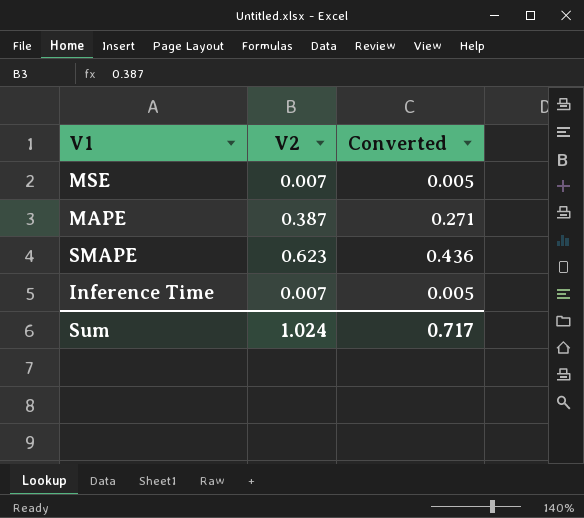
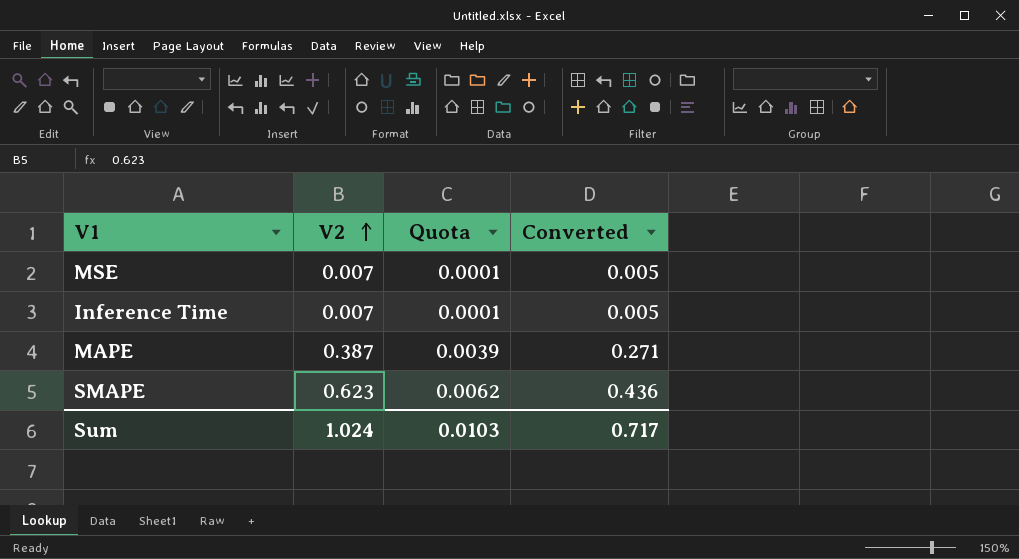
row order: none -> V2 ascending
column Quota | formula: none -> [V2] * 0.01

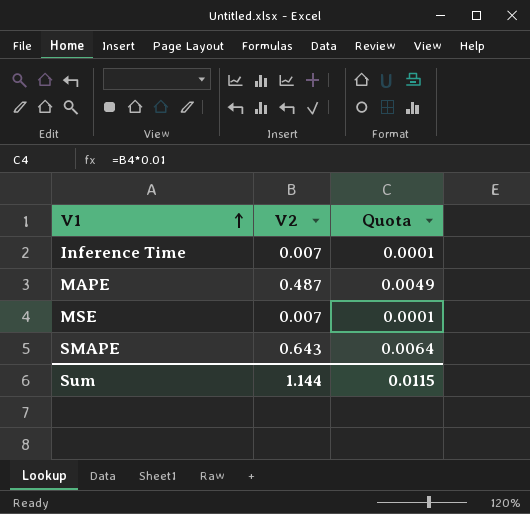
row order: V2 ascending -> V1 ascending
column Converted | formula: [V2] * 0.7 -> none
MAPE | V2: 0.387 -> 0.487
MAPE | Quota: 0.0039 -> 0.0049
SMAPE | V2: 0.623 -> 0.643
SMAPE | Quota: 0.0062 -> 0.0064
Sum | V2: 1.024 -> 1.144
Sum | Quota: 0.0103 -> 0.0115

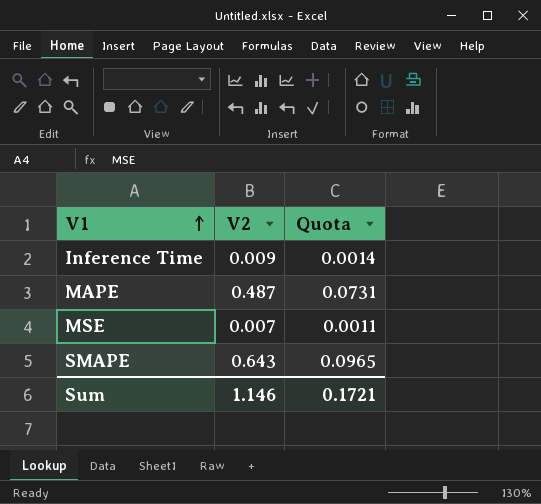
column Quota | formula: [V2] * 0.01 -> [V2] * 0.15
Inference Time | V2: 0.007 -> 0.009
Sum | V2: 1.144 -> 1.146
Sum | Quota: 0.0115 -> 0.1721

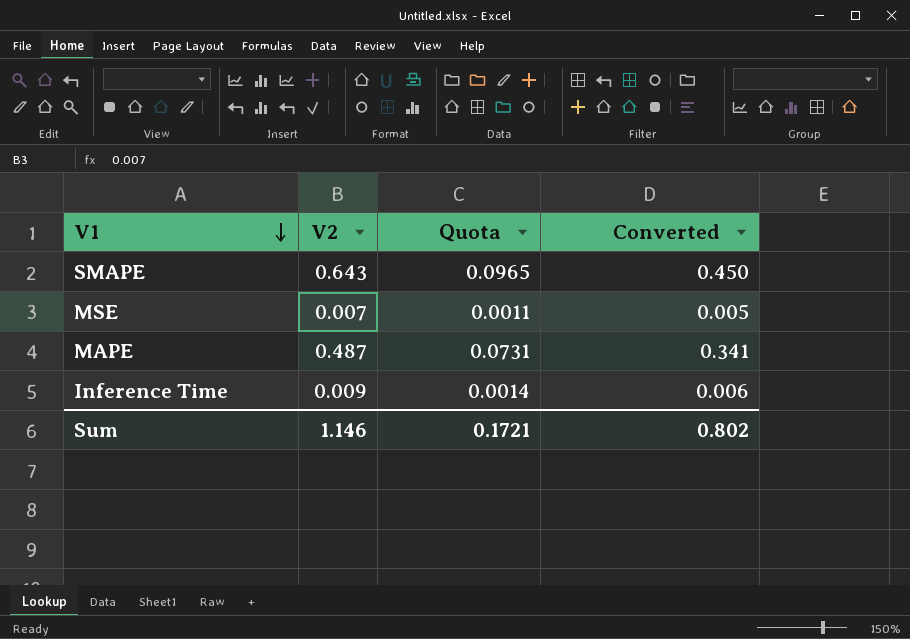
row order: V1 ascending -> V1 descending
column Converted | formula: none -> [V2] * 0.7

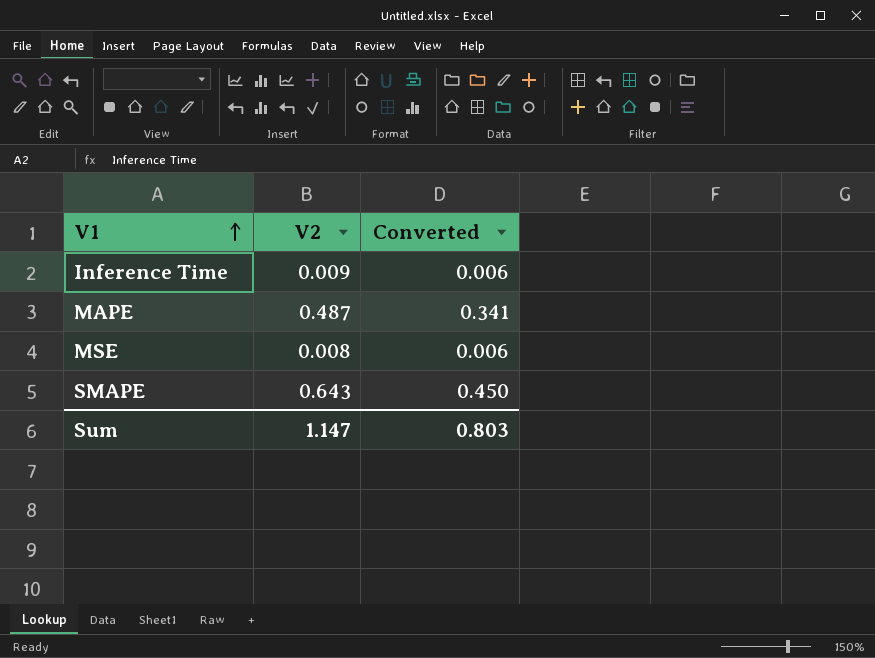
row order: V1 descending -> V1 ascending
column Quota | formula: [V2] * 0.15 -> none
MSE | V2: 0.007 -> 0.008
MSE | Converted: 0.005 -> 0.006
Sum | V2: 1.146 -> 1.147
Sum | Converted: 0.802 -> 0.803

